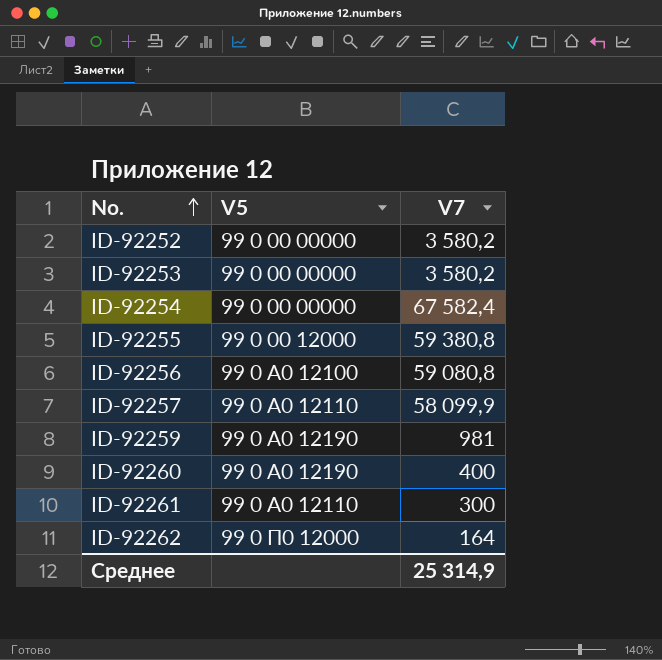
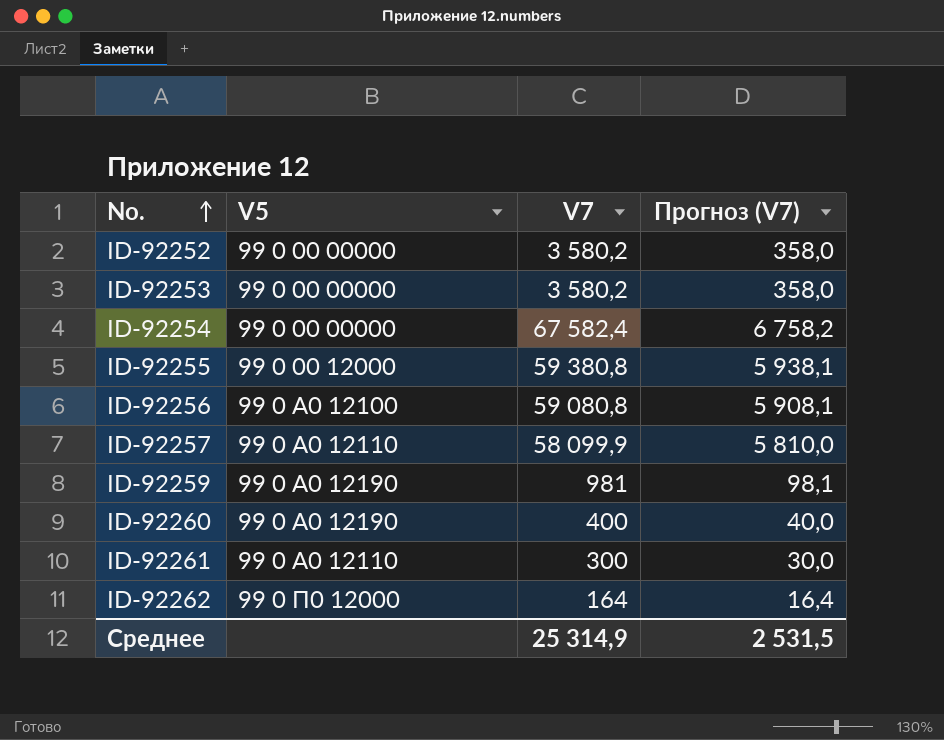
column Прогноз (V7) | formula: none -> [V7] * 0,1

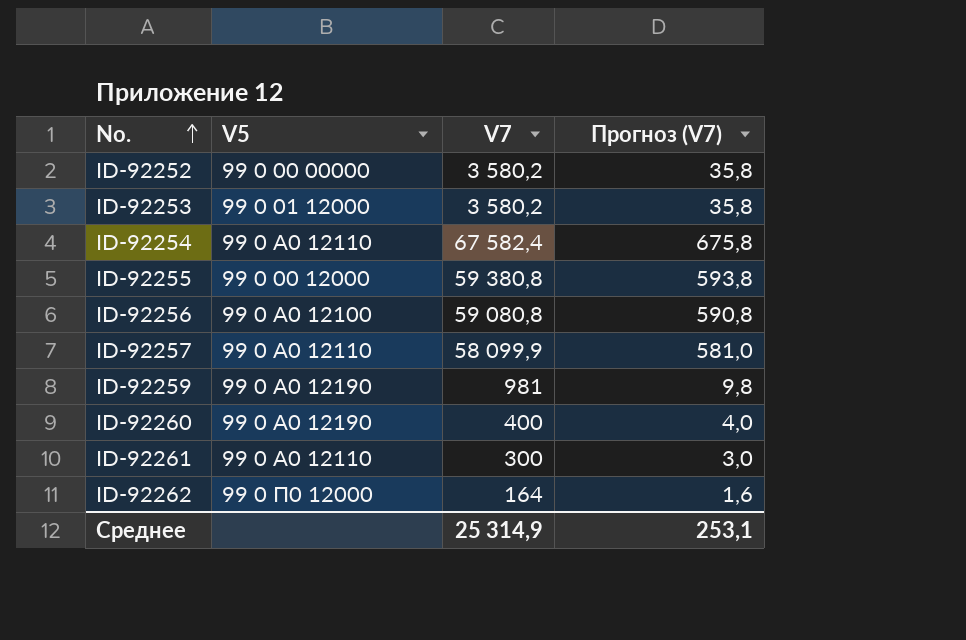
column Прогноз (V7) | formula: [V7] * 0,1 -> [V7] * 0,01
ID-92253 | V5: 99 0 00 00000 -> 99 0 01 12000
ID-92254 | V5: 99 0 00 00000 -> 99 0 А0 12110
Среднее | Прогноз (V7): 2 531,5 -> 253,1

